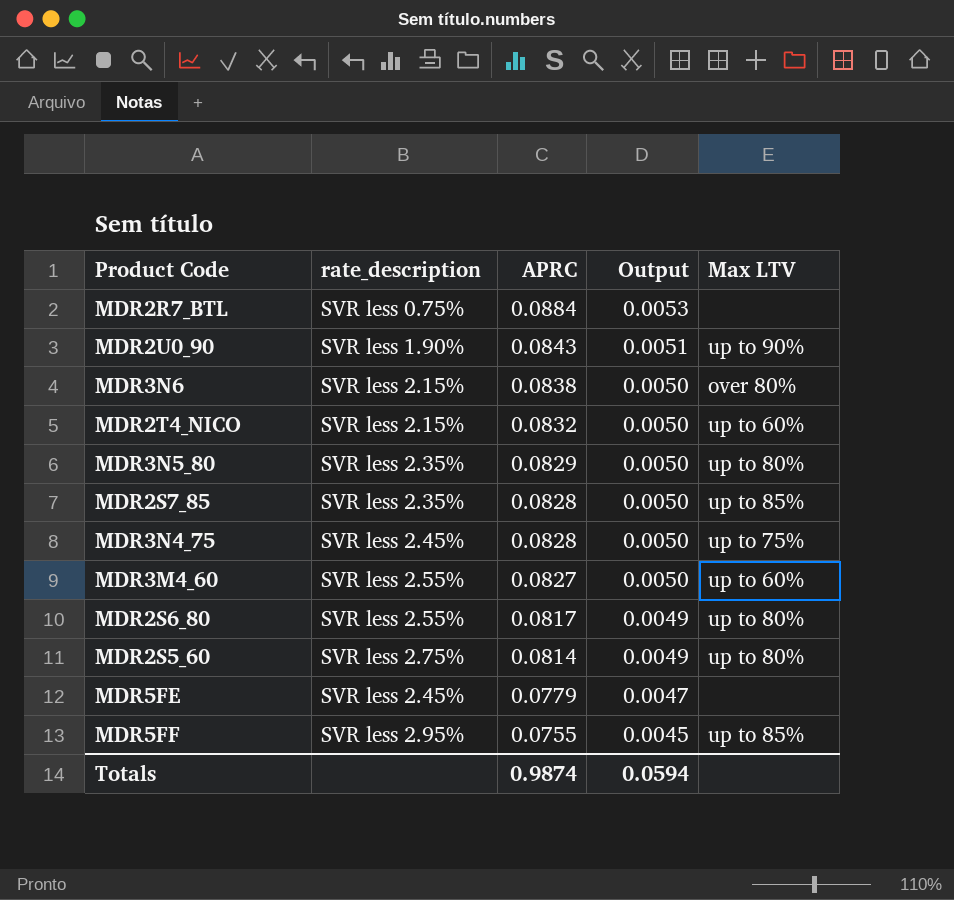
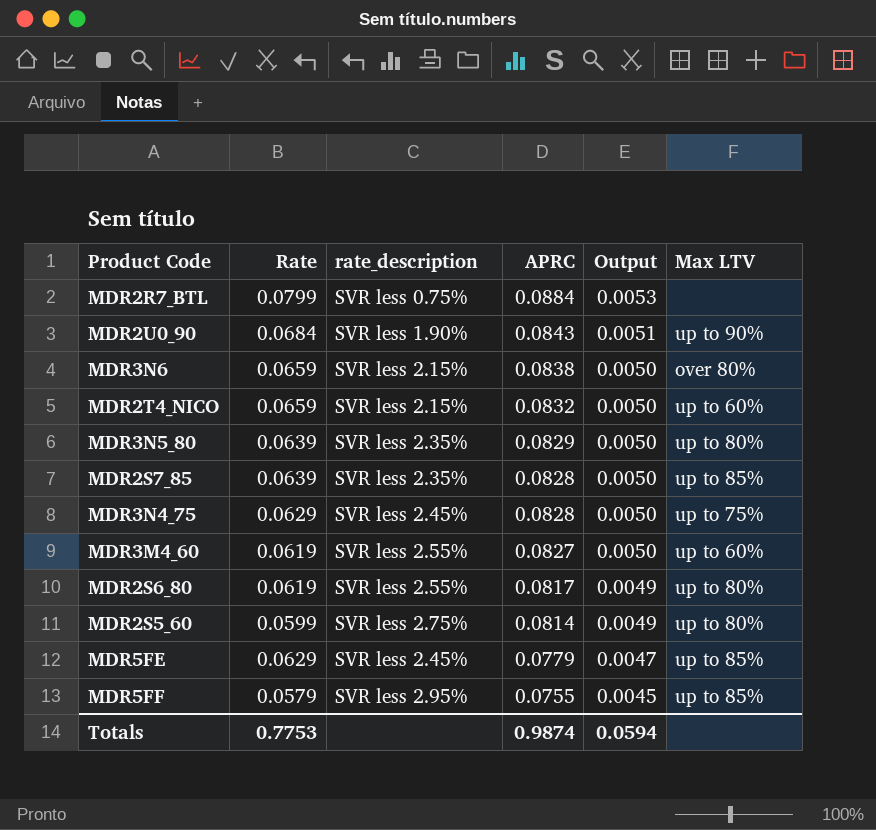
column Rate | position: none -> 2
MDR5FE | Max LTV: none -> up to 85%

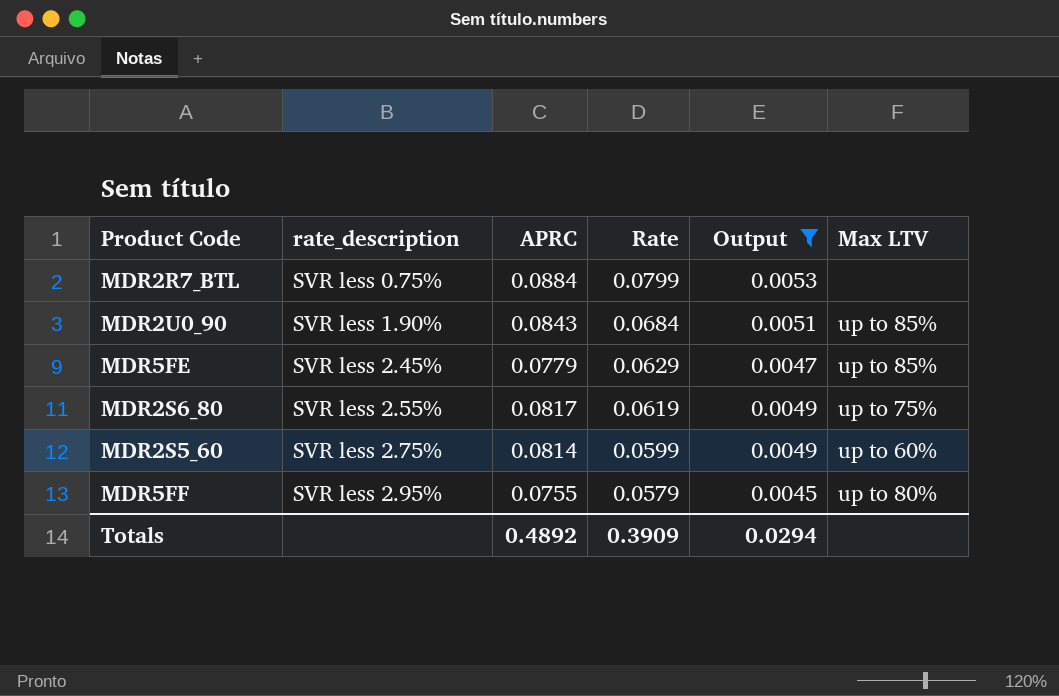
filter: none -> Output != 0.0050
row order: APRC descending -> rate_description ascending
column Rate | position: 2 -> 4
MDR2U0_90 | Max LTV: up to 90% -> up to 85%
MDR2S6_80 | Max LTV: up to 80% -> up to 75%
MDR2S5_60 | Max LTV: up to 80% -> up to 60%
MDR5FF | Max LTV: up to 85% -> up to 80%
Totals | APRC: 0.9874 -> 0.4892
Totals | Rate: 0.7753 -> 0.3909
Totals | Output: 0.0594 -> 0.0294

